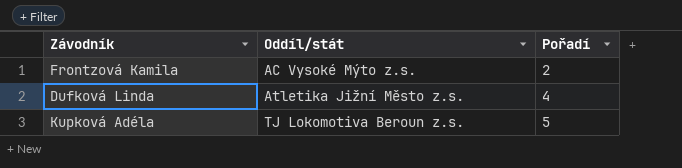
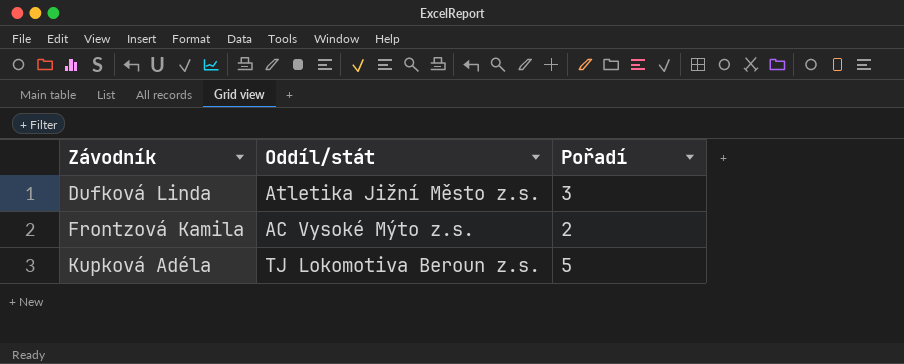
row order: Oddíl/stát ascending -> Závodník ascending
Dufková Linda | Pořadí: 4 -> 3

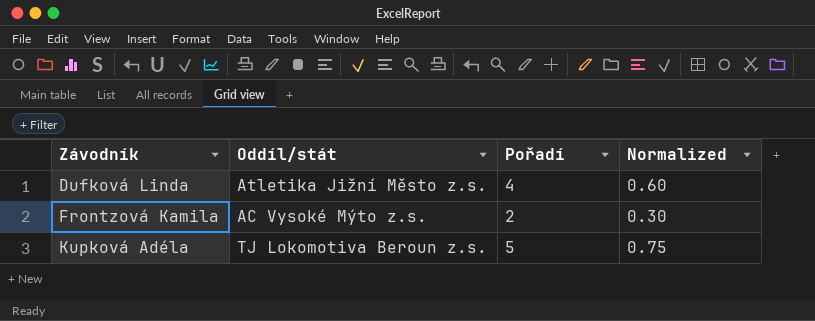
column Normalized | formula: none -> [Pořadí] * 0.15
Dufková Linda | Pořadí: 3 -> 4

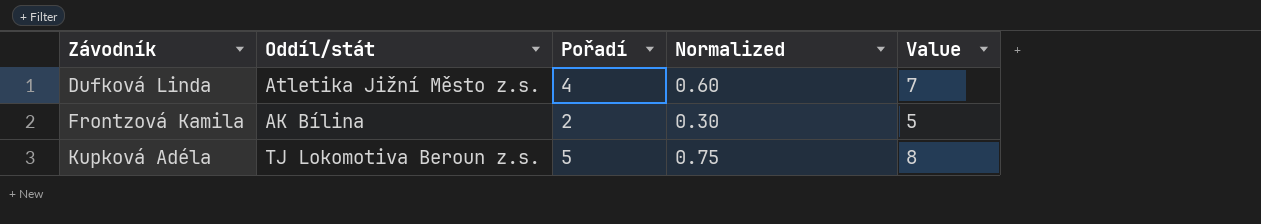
column Value | formula: none -> [Pořadí] + 3
Frontzová Kamila | Oddíl/stát: AC Vysoké Mýto z.s. -> AK Bílina

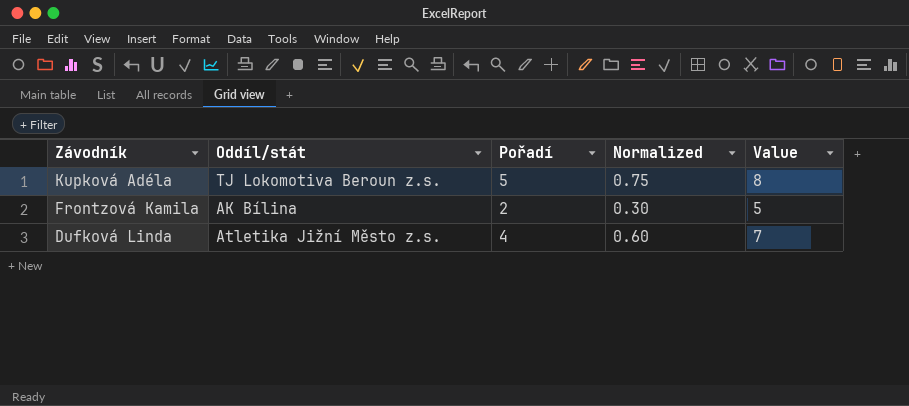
row order: Závodník ascending -> Závodník descending

